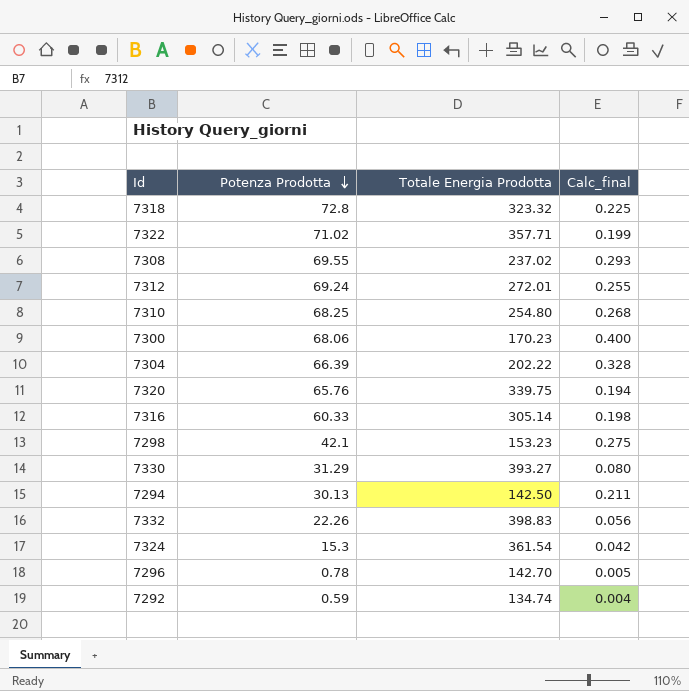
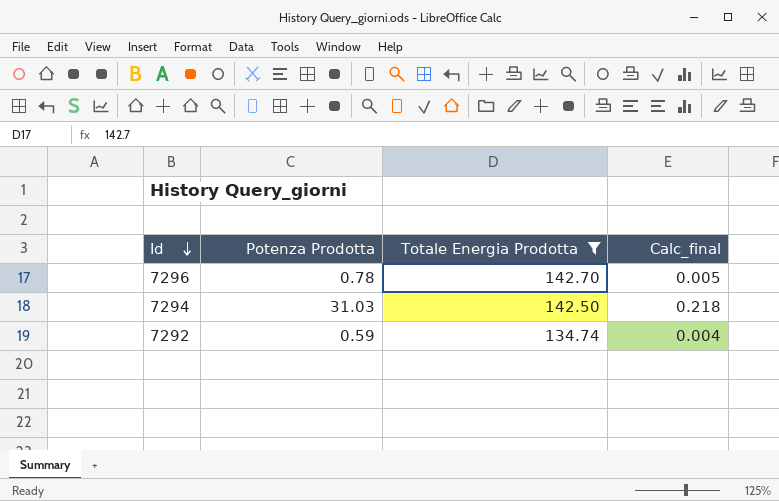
filter: none -> Totale Energia Prodotta <= 142.70
row order: Potenza Prodotta descending -> Id descending
7294 | Potenza Prodotta: 30.13 -> 31.03
7294 | Calc_final: 0.211 -> 0.218

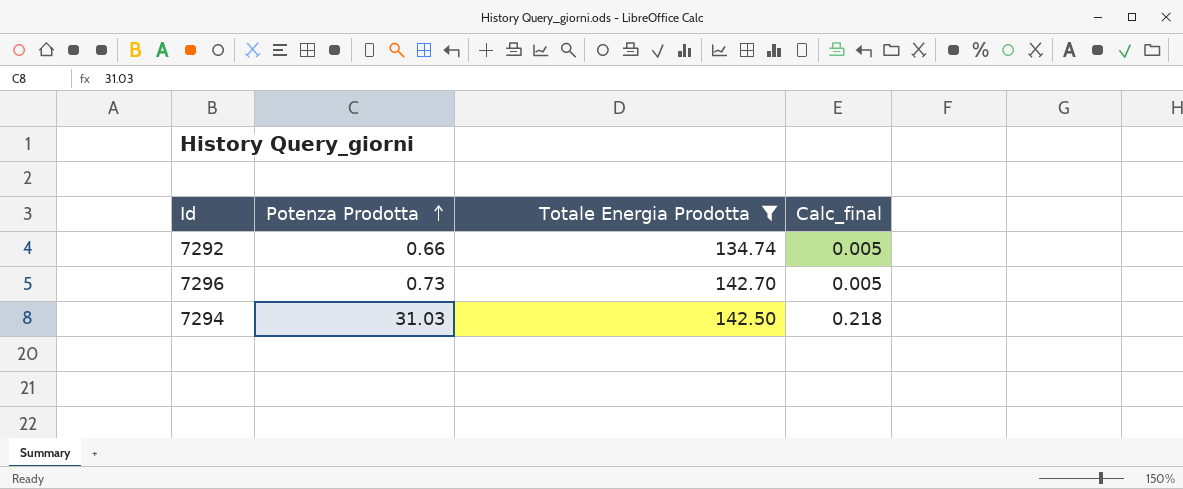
row order: Id descending -> Potenza Prodotta ascending
7292 | Potenza Prodotta: 0.59 -> 0.66
7292 | Calc_final: 0.004 -> 0.005
7296 | Potenza Prodotta: 0.78 -> 0.73

